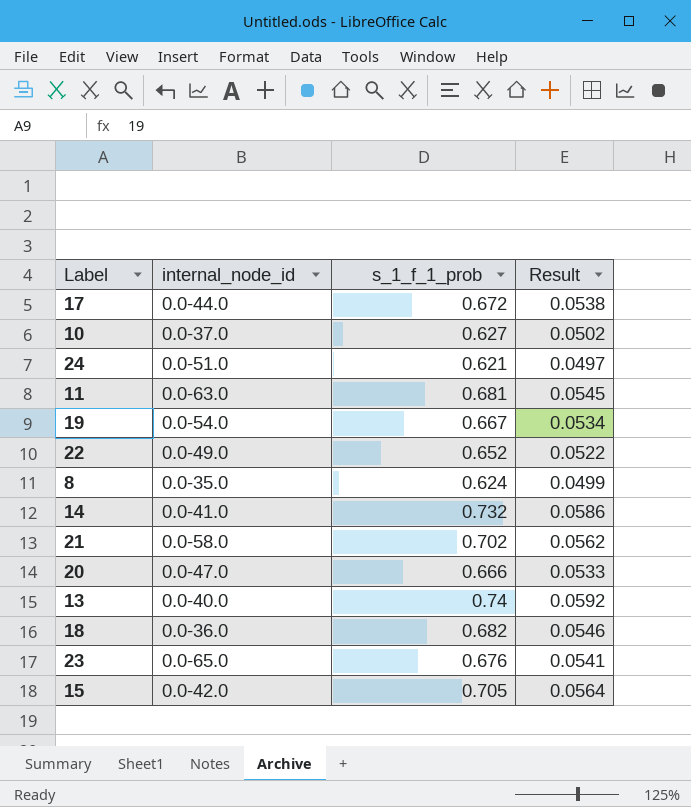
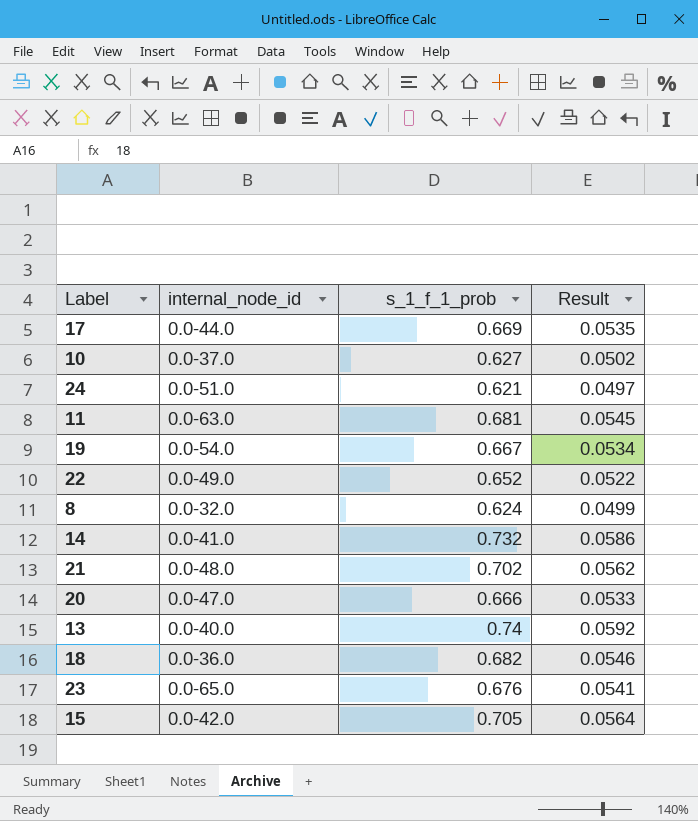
17 | s_1_f_1_prob: 0.672 -> 0.669
17 | Result: 0.0538 -> 0.0535
8 | internal_node_id: 0.0-35.0 -> 0.0-32.0
21 | internal_node_id: 0.0-58.0 -> 0.0-48.0

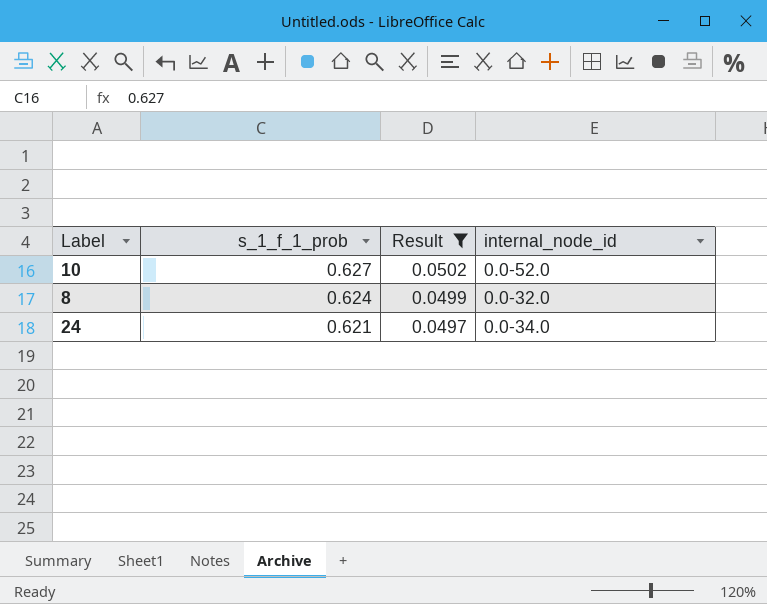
filter: none -> Result <= 0.0502
row order: none -> s_1_f_1_prob descending
column internal_node_id | position: 2 -> 4
10 | internal_node_id: 0.0-37.0 -> 0.0-52.0
24 | internal_node_id: 0.0-51.0 -> 0.0-34.0

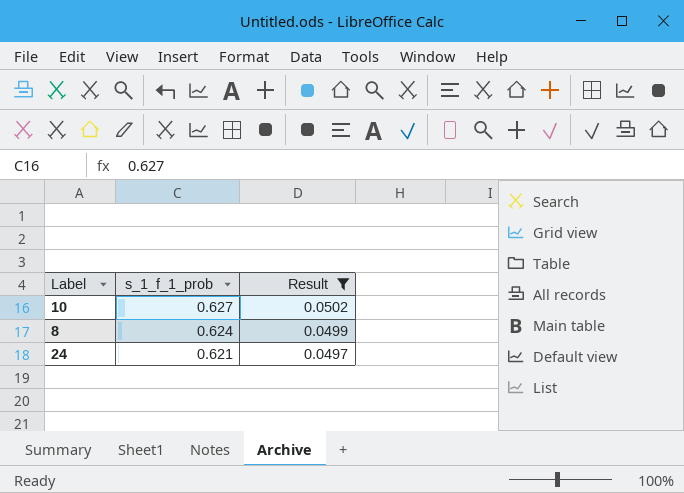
column internal_node_id | position: 4 -> none

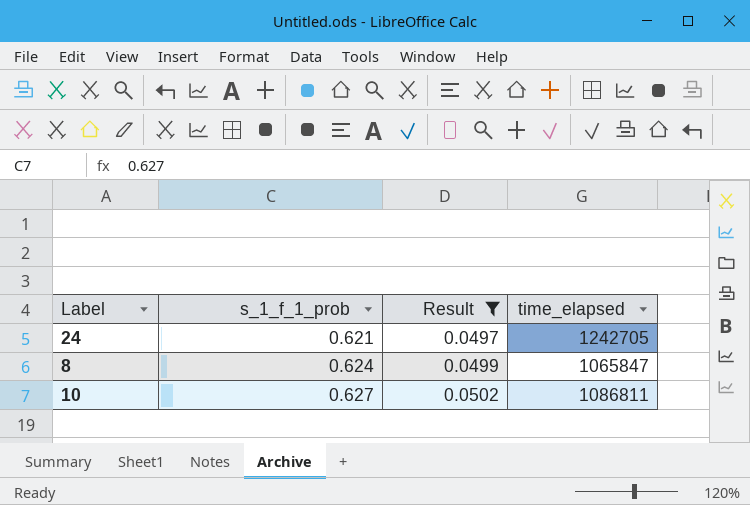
row order: s_1_f_1_prob descending -> s_1_f_1_prob ascending
column time_elapsed | position: none -> 4

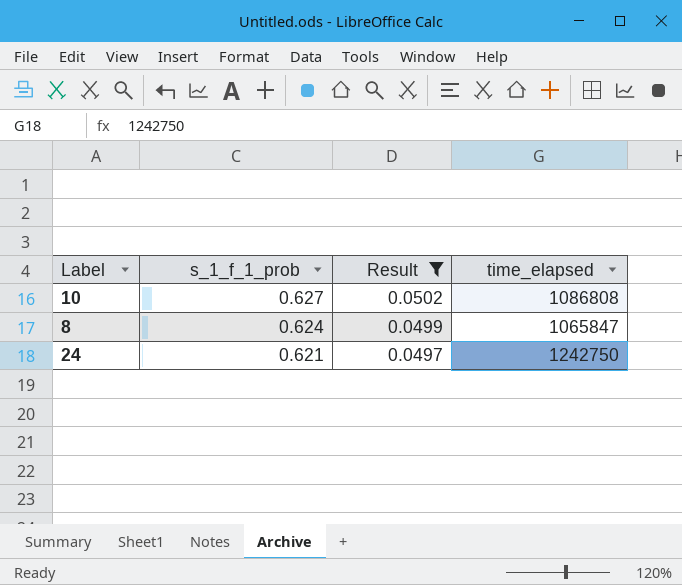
row order: s_1_f_1_prob ascending -> s_1_f_1_prob descending
10 | time_elapsed: 1086811 -> 1086808
24 | time_elapsed: 1242705 -> 1242750

